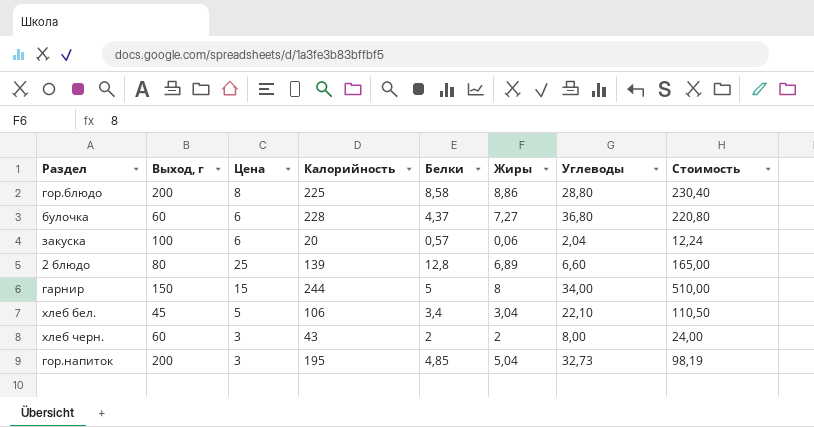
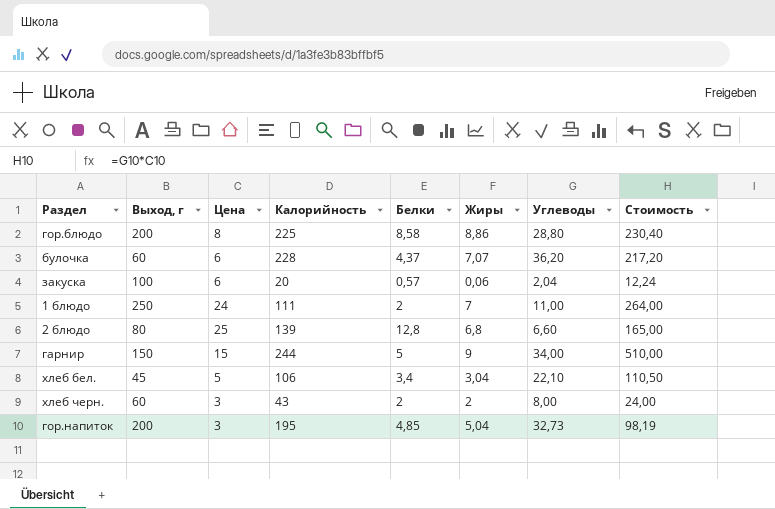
булочка | Жиры: 7,27 -> 7,07
булочка | Углеводы: 36,80 -> 36,20
булочка | Стоимость: 220,80 -> 217,20
row 1 блюдо: none -> 250 | 24 | 111 | 2 | 7 | 11,00 | 264,00
2 блюдо | Жиры: 6,89 -> 6,8
гарнир | Жиры: 8 -> 9

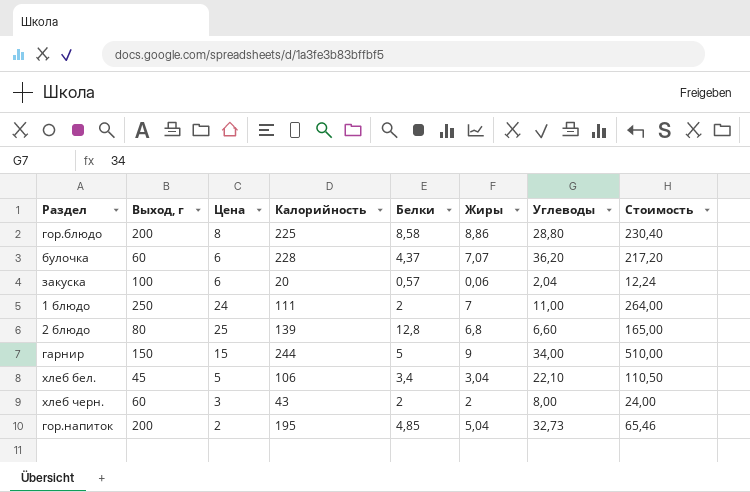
гор.напиток | Цена: 3 -> 2
гор.напиток | Стоимость: 98,19 -> 65,46

